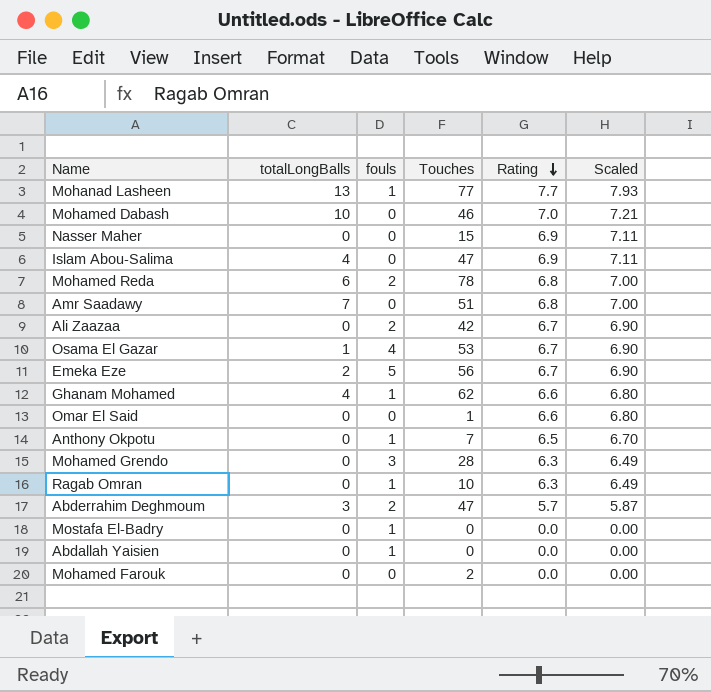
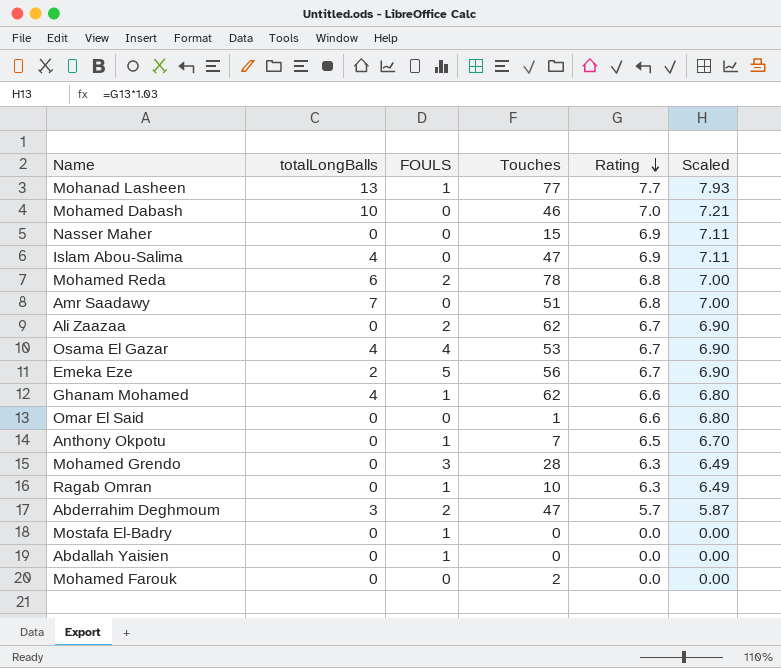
column name: fouls -> FOULS
Ali Zaazaa | Touches: 42 -> 62
Osama El Gazar | totalLongBalls: 1 -> 4

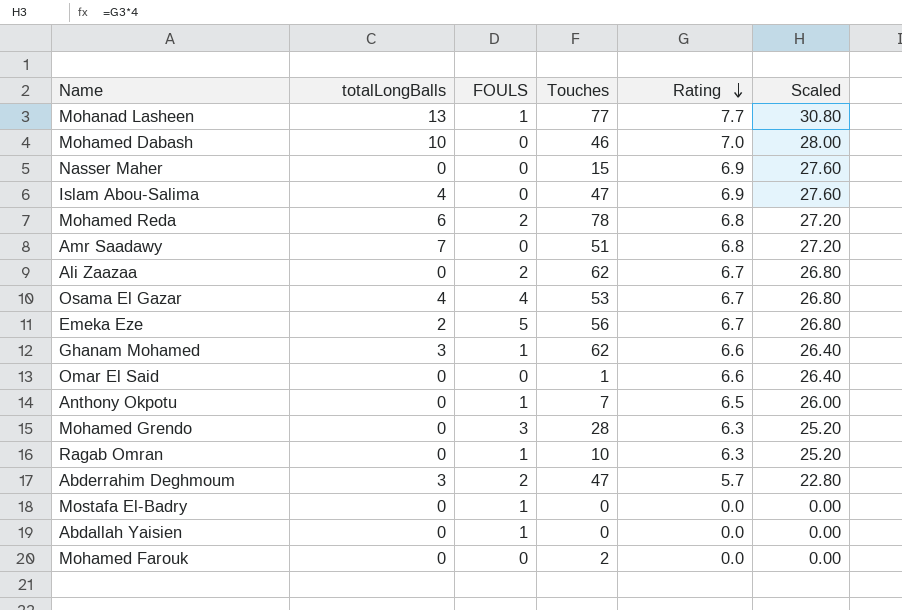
column Scaled | formula: [Rating] * 1.03 -> [Rating] * 4
Ghanam Mohamed | totalLongBalls: 4 -> 3

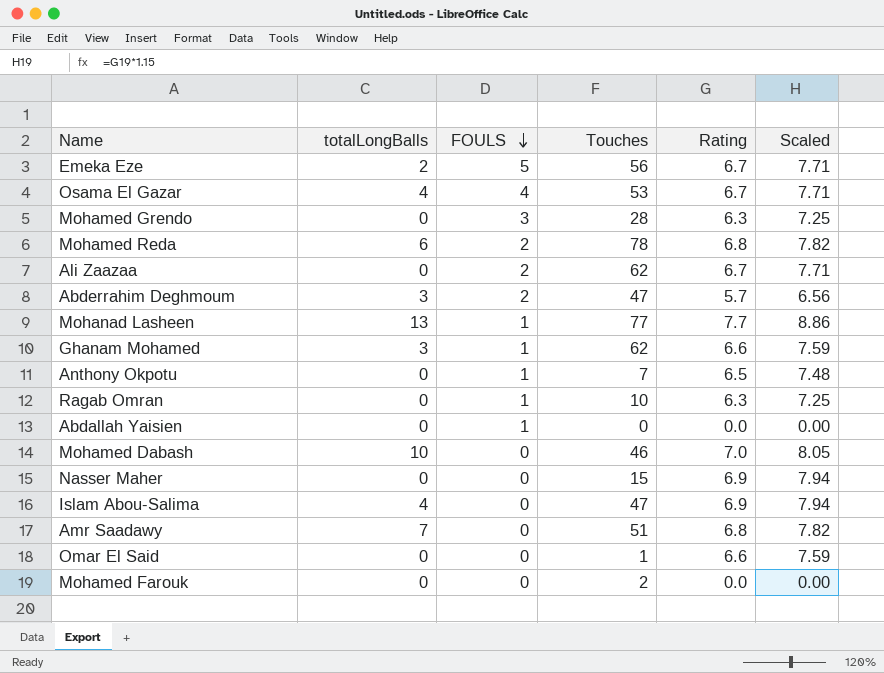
row order: Rating descending -> FOULS descending
column Scaled | formula: [Rating] * 4 -> [Rating] * 1.15
row Mostafa El-Badry: 0 | 1 | 0 | 0.0 | 0.00 -> none

